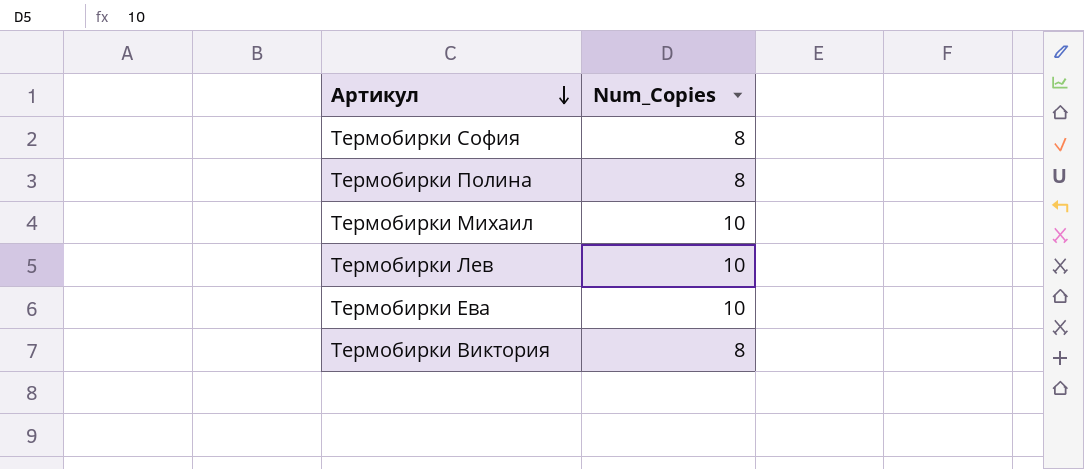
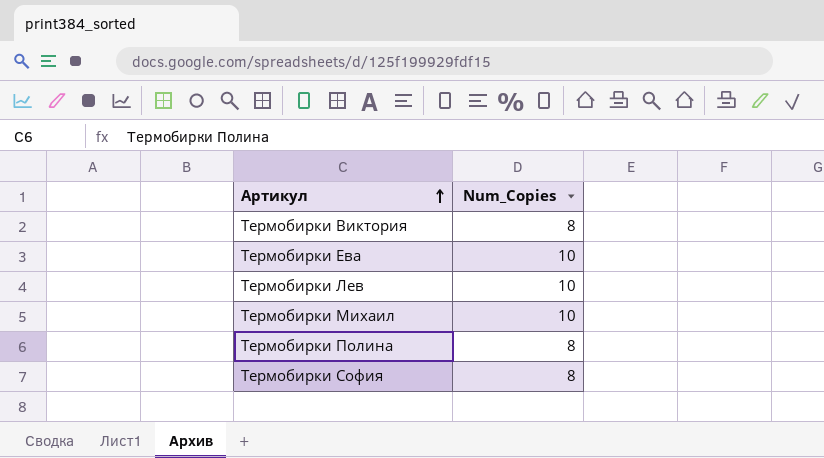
row order: Артикул descending -> Артикул ascending

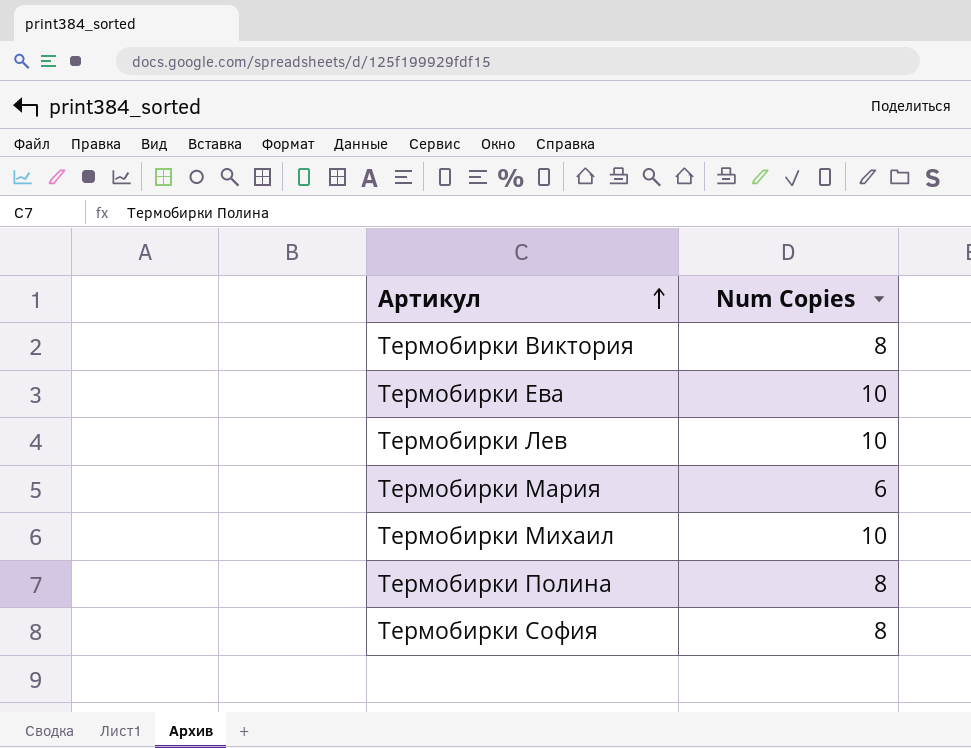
column name: Num_Copies -> Num Copies
row Термобирки Мария: none -> 6

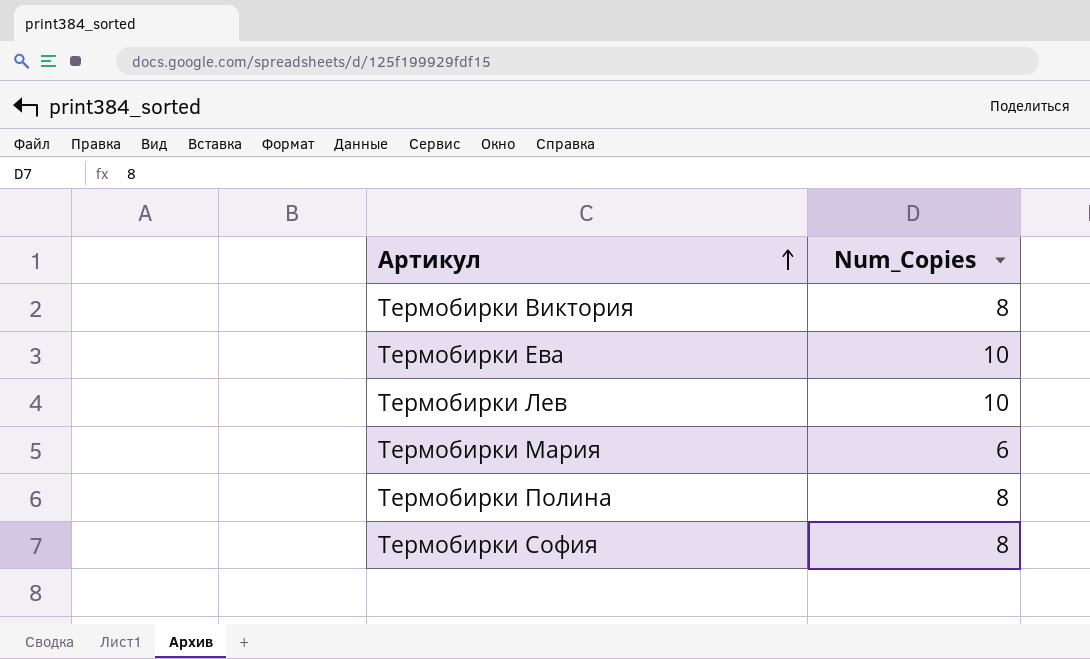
column name: Num Copies -> Num_Copies
row Термобирки Михаил: 10 -> none

